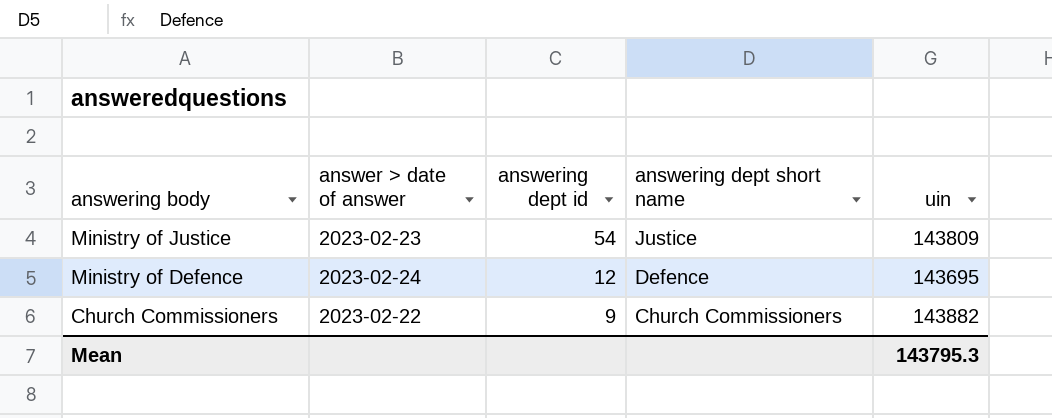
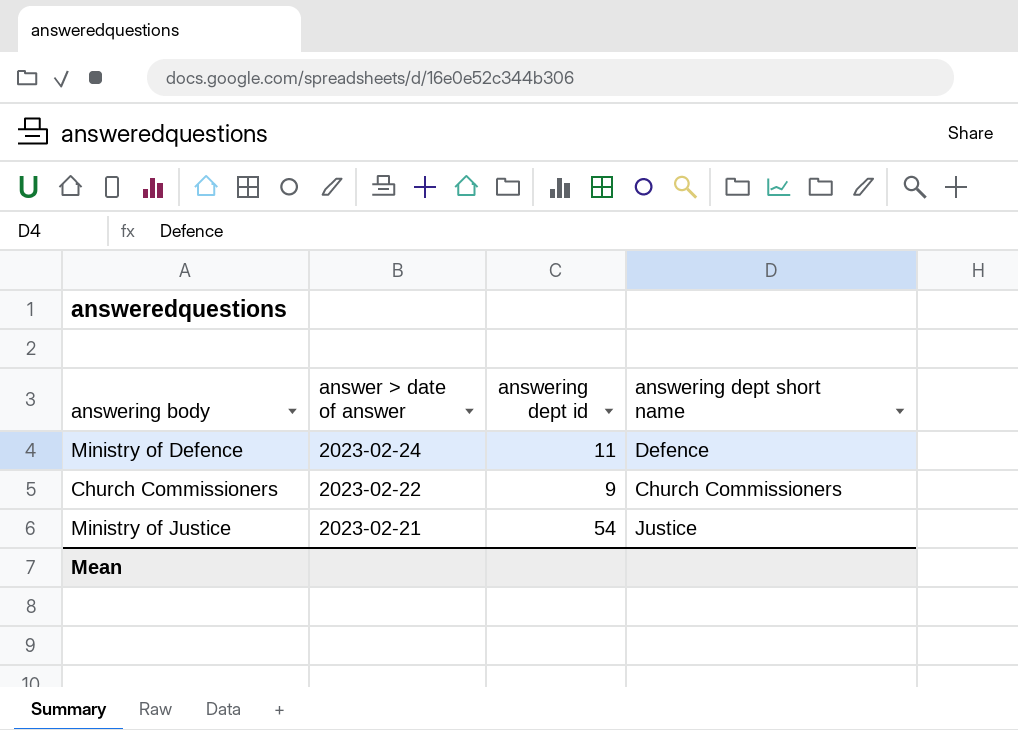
row order: answering body descending -> answer > date of answer descending
column uin | position: 5 -> none
Ministry of Defence | answering dept id: 12 -> 11
Ministry of Justice | answer > date of answer: 2023-02-23 -> 2023-02-21

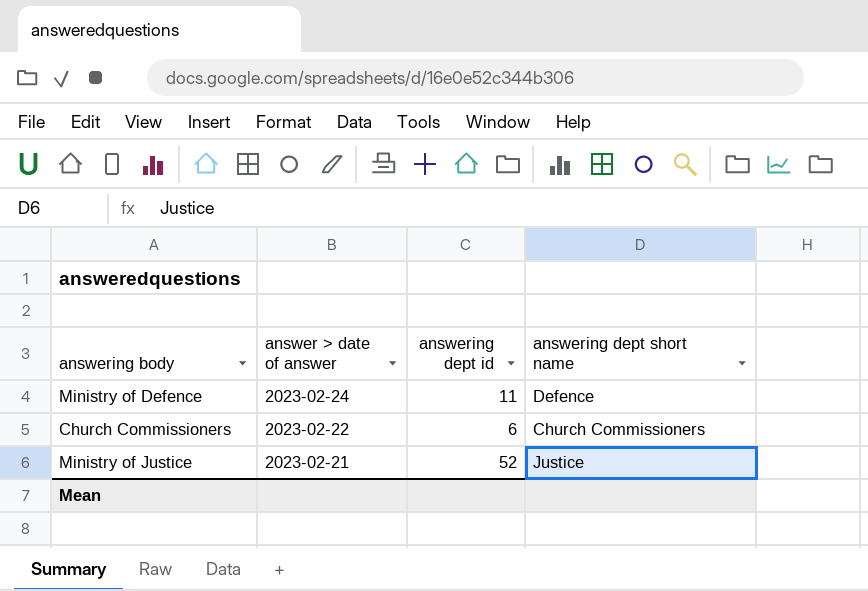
Church Commissioners | answering dept id: 9 -> 6
Ministry of Justice | answering dept id: 54 -> 52

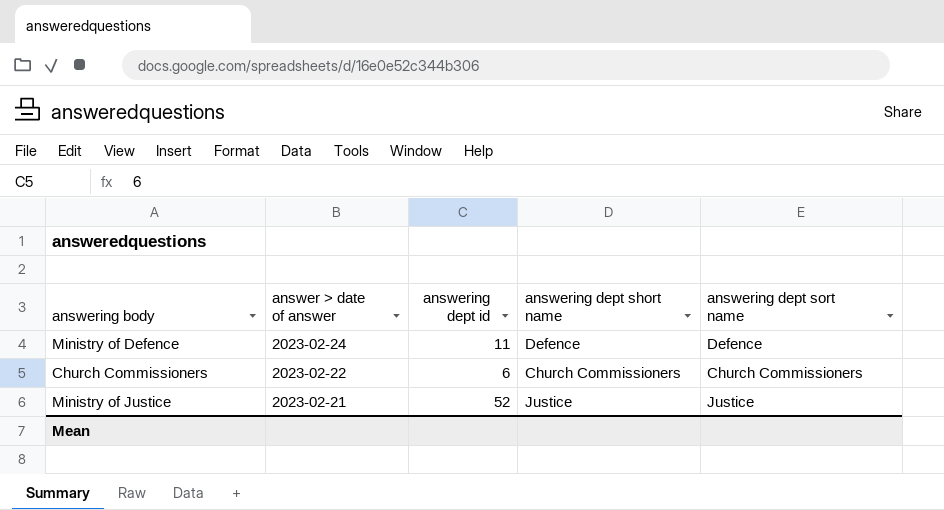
column answering dept sort name | position: none -> 5

